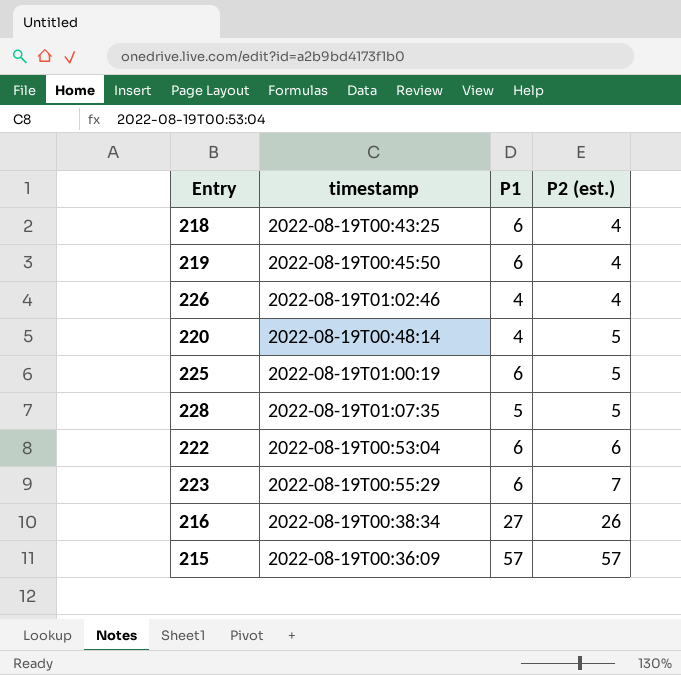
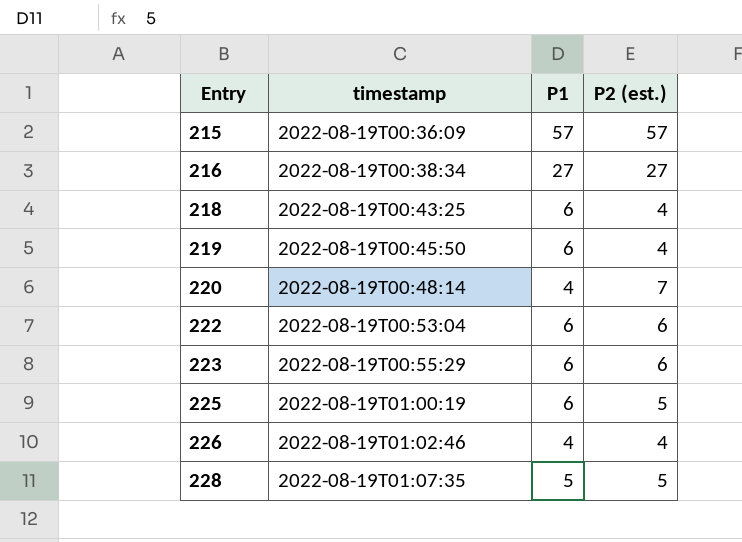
row order: P2 (est.) ascending -> Entry ascending
216 | P2 (est.): 26 -> 27
220 | P2 (est.): 5 -> 7
223 | P2 (est.): 7 -> 6

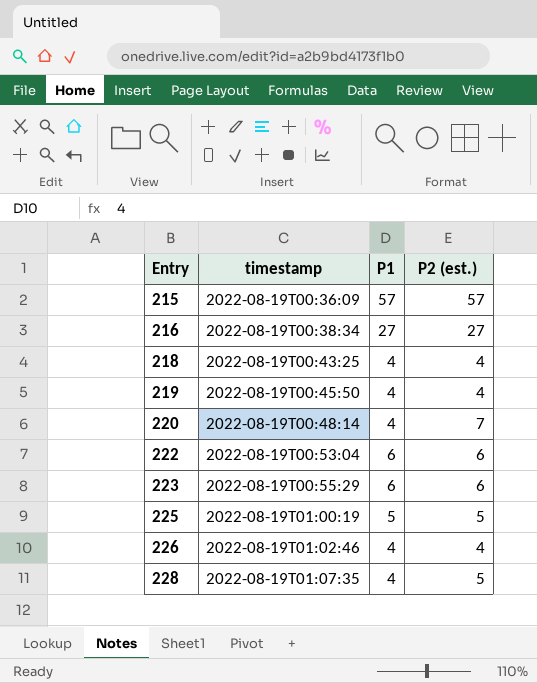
218 | P1: 6 -> 4
219 | P1: 6 -> 4
225 | P1: 6 -> 5
228 | P1: 5 -> 4

